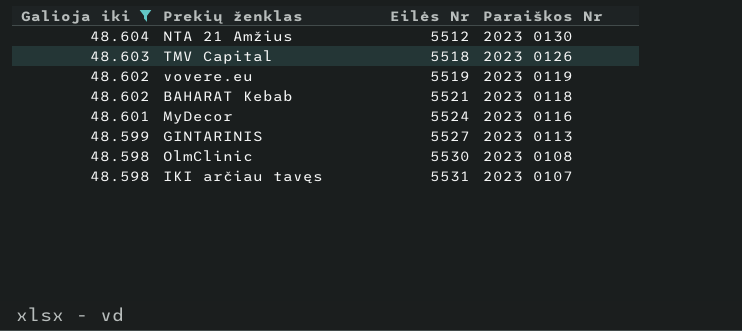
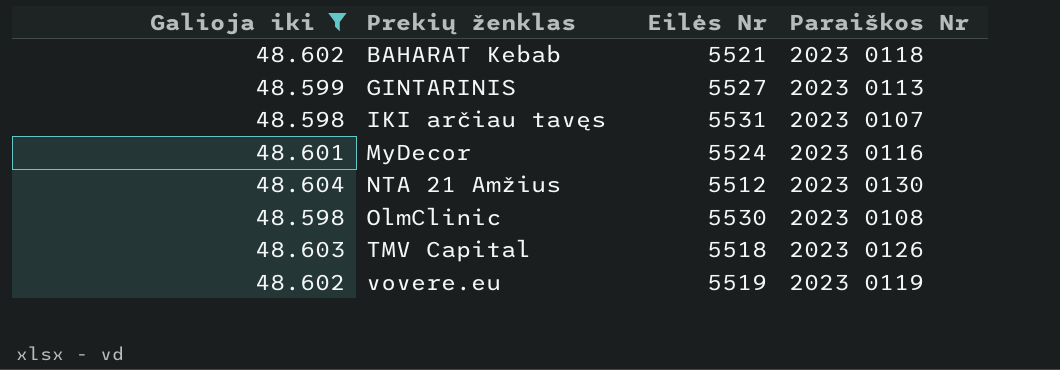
row order: Galioja iki descending -> Prekių ženklas ascending

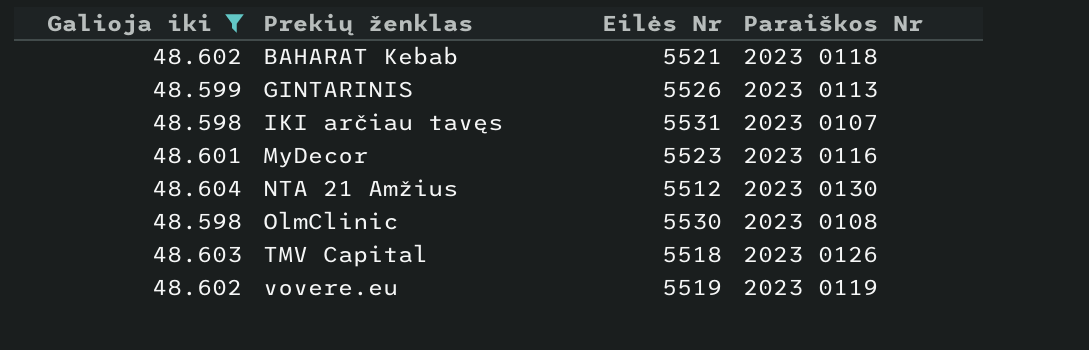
GINTARINIS | Eilės Nr: 5527 -> 5526
MyDecor | Eilės Nr: 5524 -> 5523

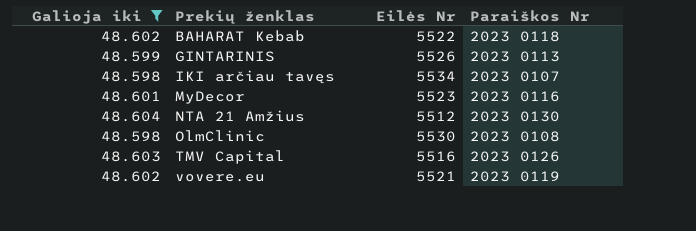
BAHARAT Kebab | Eilės Nr: 5521 -> 5522
IKI arčiau tavęs | Eilės Nr: 5531 -> 5534
TMV Capital | Eilės Nr: 5518 -> 5516
vovere.eu | Eilės Nr: 5519 -> 5521

